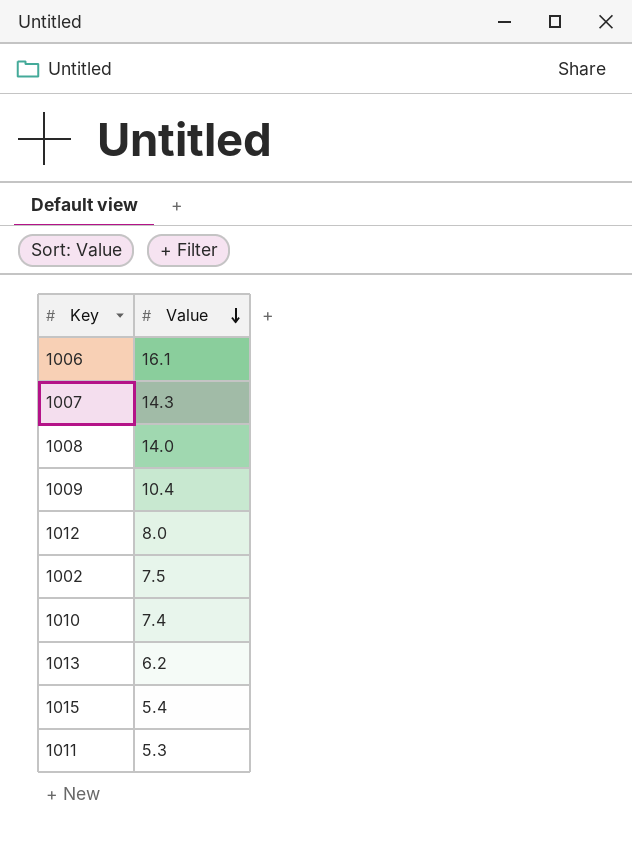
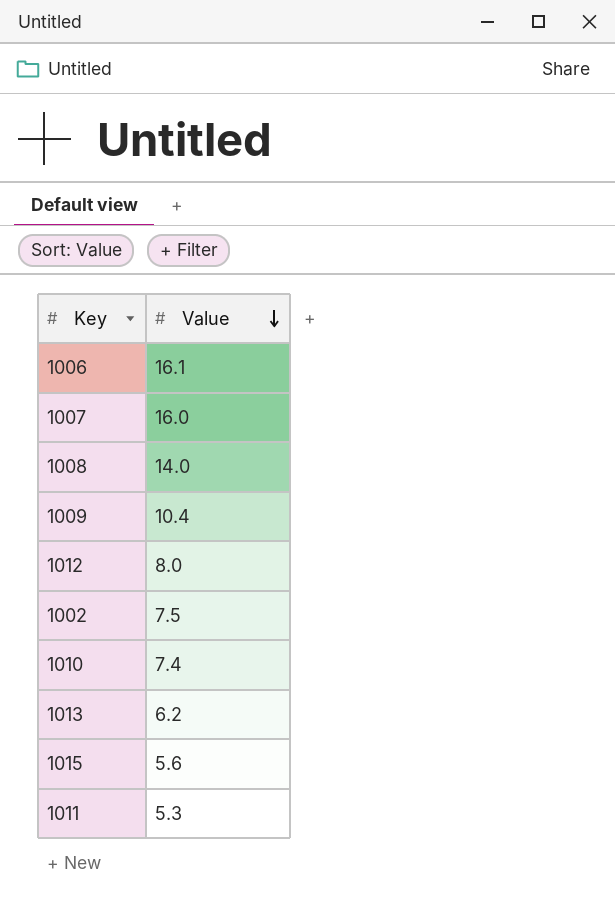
1007 | Value: 14.3 -> 16.0
1015 | Value: 5.4 -> 5.6

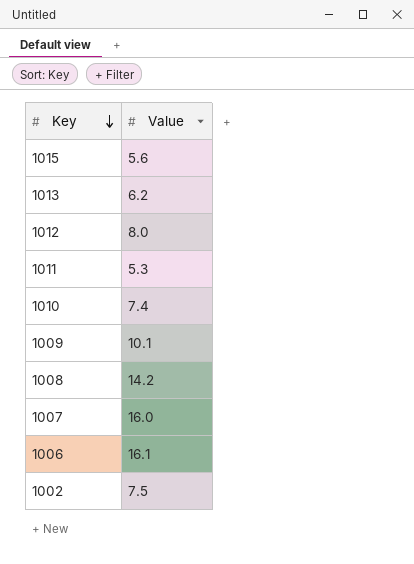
row order: Value descending -> Key descending
1009 | Value: 10.4 -> 10.1
1008 | Value: 14.0 -> 14.2

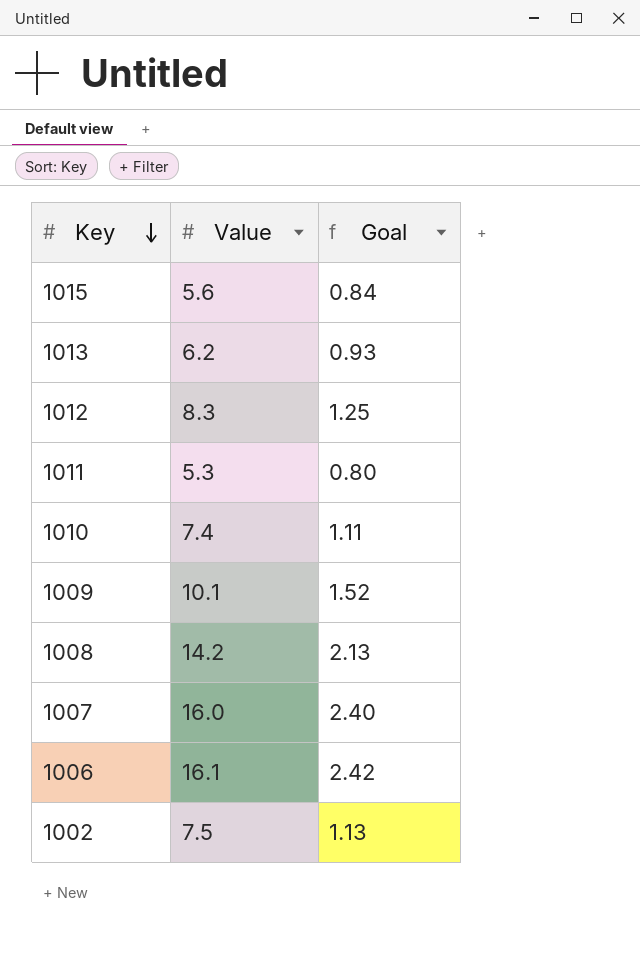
column Goal | formula: none -> [Value] * 0.15
1012 | Value: 8.0 -> 8.3

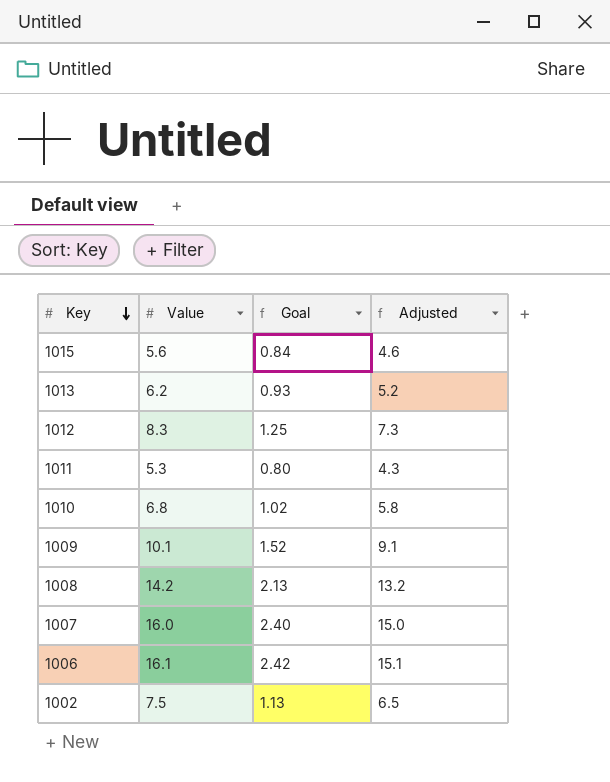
column Adjusted | formula: none -> [Value] - 1
1010 | Value: 7.4 -> 6.8
1010 | Goal: 1.11 -> 1.02

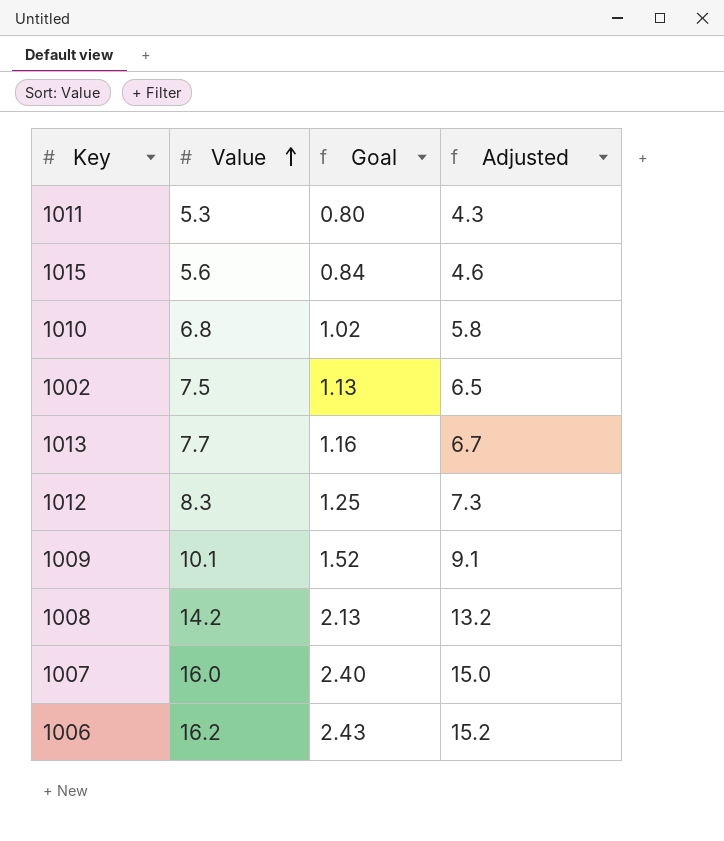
row order: Key descending -> Value ascending
1013 | Value: 6.2 -> 7.7
1013 | Goal: 0.93 -> 1.16
1013 | Adjusted: 5.2 -> 6.7
1006 | Value: 16.1 -> 16.2
1006 | Goal: 2.42 -> 2.43
1006 | Adjusted: 15.1 -> 15.2

